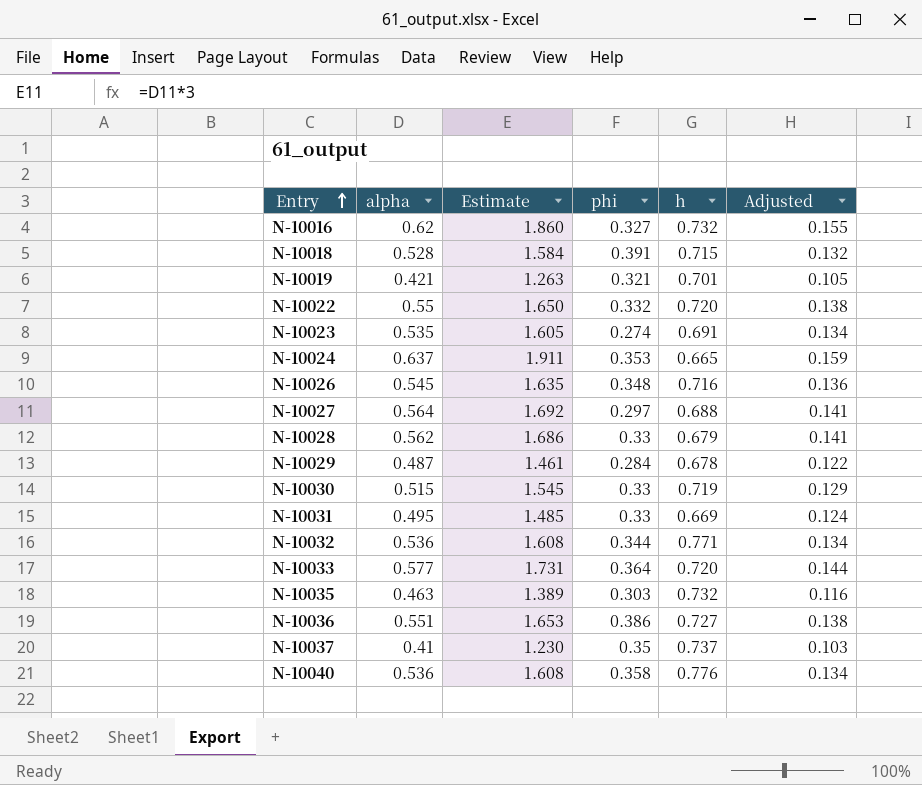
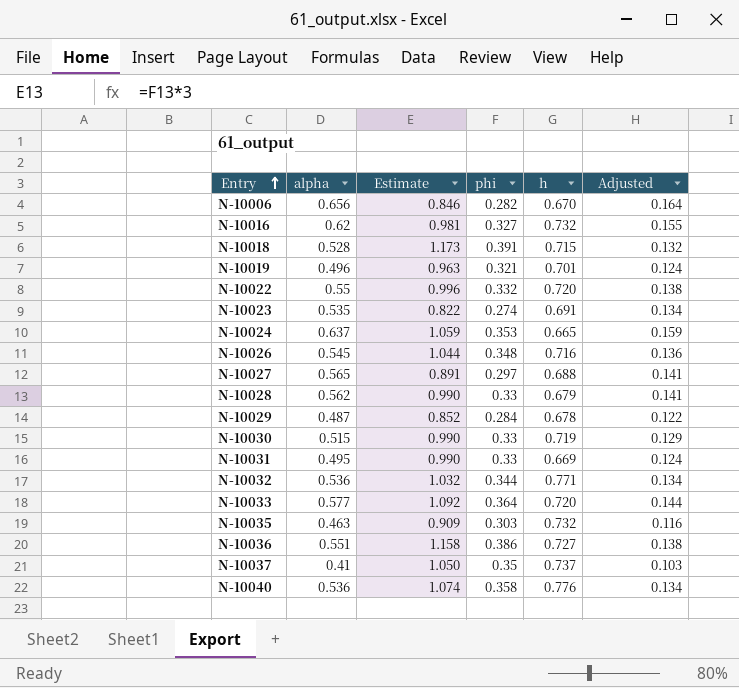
column Estimate | formula: [alpha] * 3 -> [phi] * 3
row N-10006: none -> 0.656 | 0.846 | 0.282 | 0.670 | 0.164
N-10019 | alpha: 0.421 -> 0.496
N-10019 | Adjusted: 0.105 -> 0.124
N-10027 | alpha: 0.564 -> 0.565

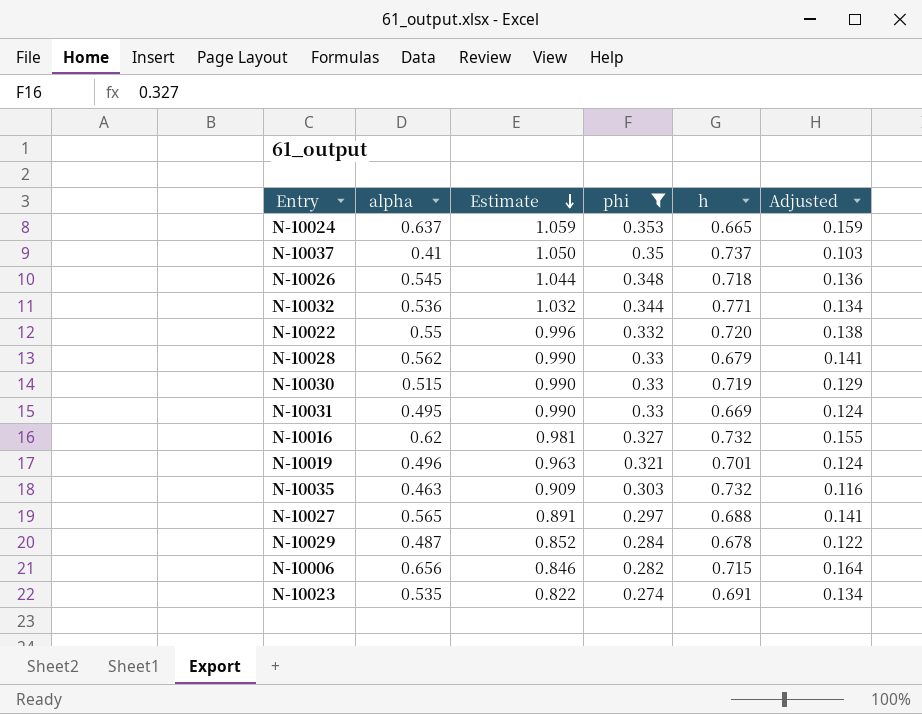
filter: none -> phi <= 0.353
row order: Entry ascending -> Estimate descending
N-10026 | h: 0.716 -> 0.718
N-10006 | h: 0.670 -> 0.715

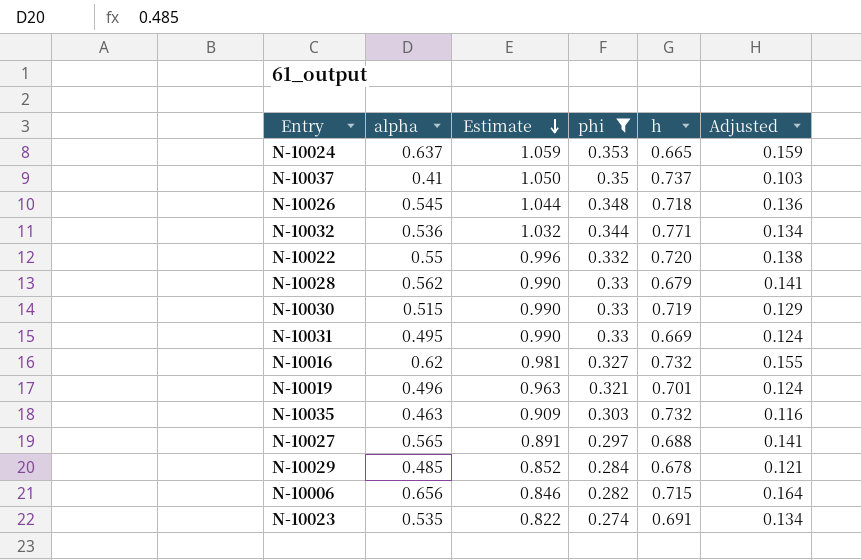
N-10029 | alpha: 0.487 -> 0.485
N-10029 | Adjusted: 0.122 -> 0.121

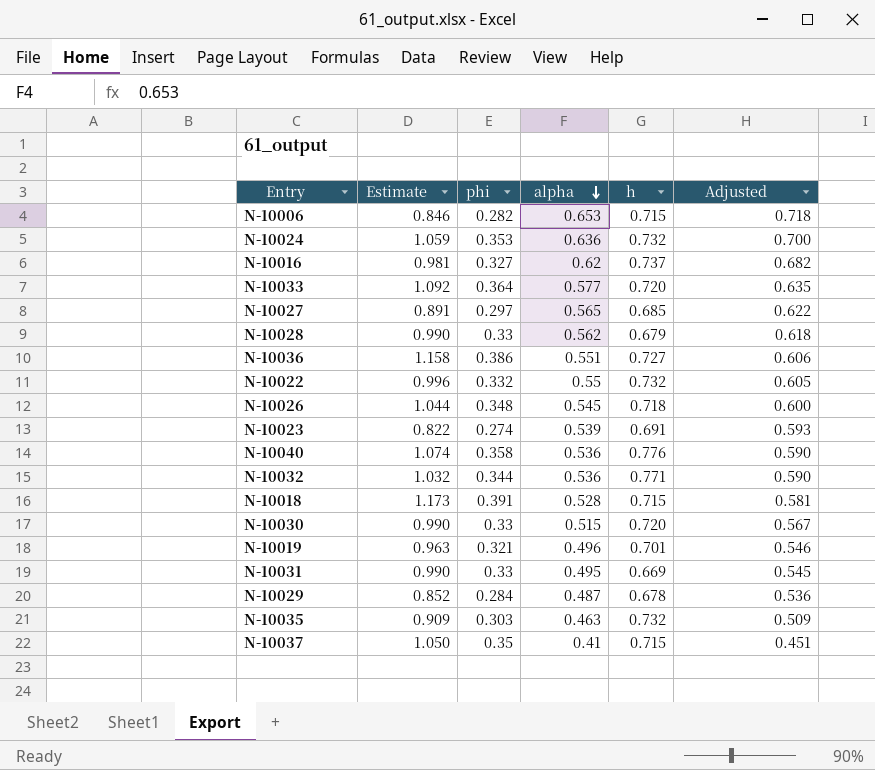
filter: phi <= 0.353 -> none
row order: Estimate descending -> alpha descending
column alpha | position: 2 -> 4
column Adjusted | formula: [alpha] * 0.25 -> [alpha] * 1.1
N-10006 | alpha: 0.656 -> 0.653
N-10024 | alpha: 0.637 -> 0.636
N-10024 | h: 0.665 -> 0.732
N-10016 | h: 0.732 -> 0.737
N-10027 | h: 0.688 -> 0.685
N-10022 | h: 0.720 -> 0.732
N-10023 | alpha: 0.535 -> 0.539
N-10030 | h: 0.719 -> 0.720
N-10029 | alpha: 0.485 -> 0.487
N-10037 | h: 0.737 -> 0.715

